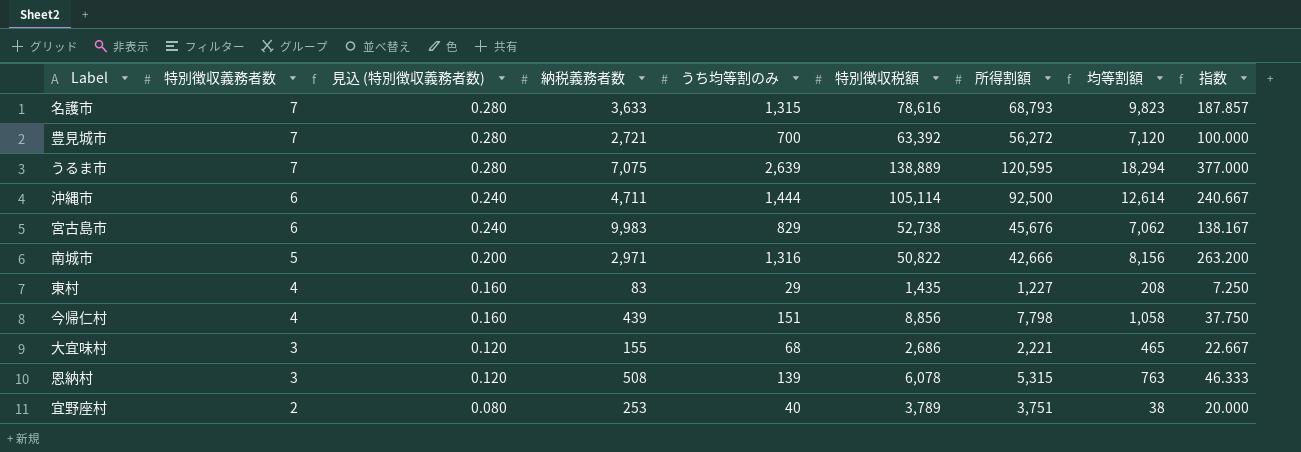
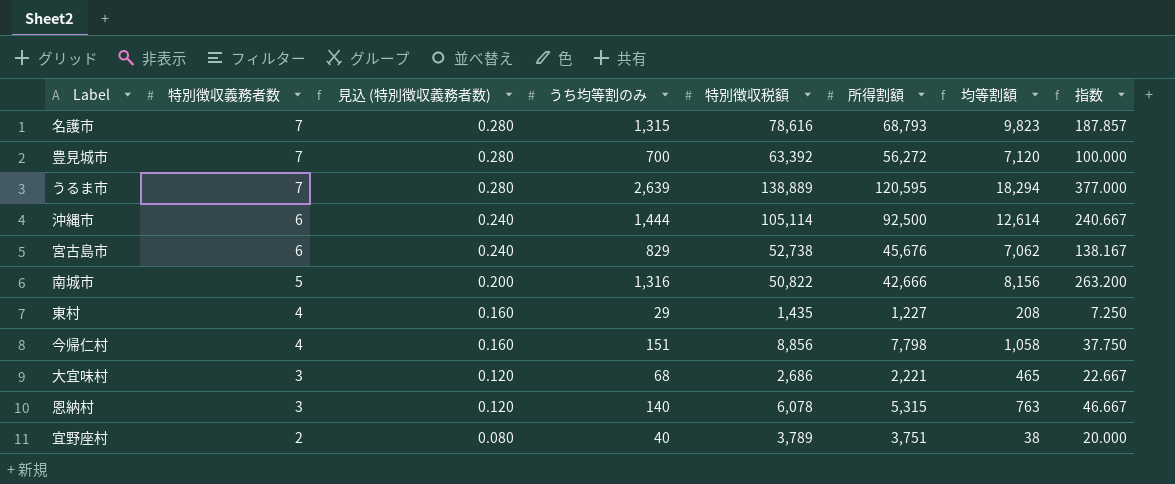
column 納税義務者数 | position: 4 -> none
恩納村 | うち均等割のみ: 139 -> 140
恩納村 | 指数: 46.333 -> 46.667

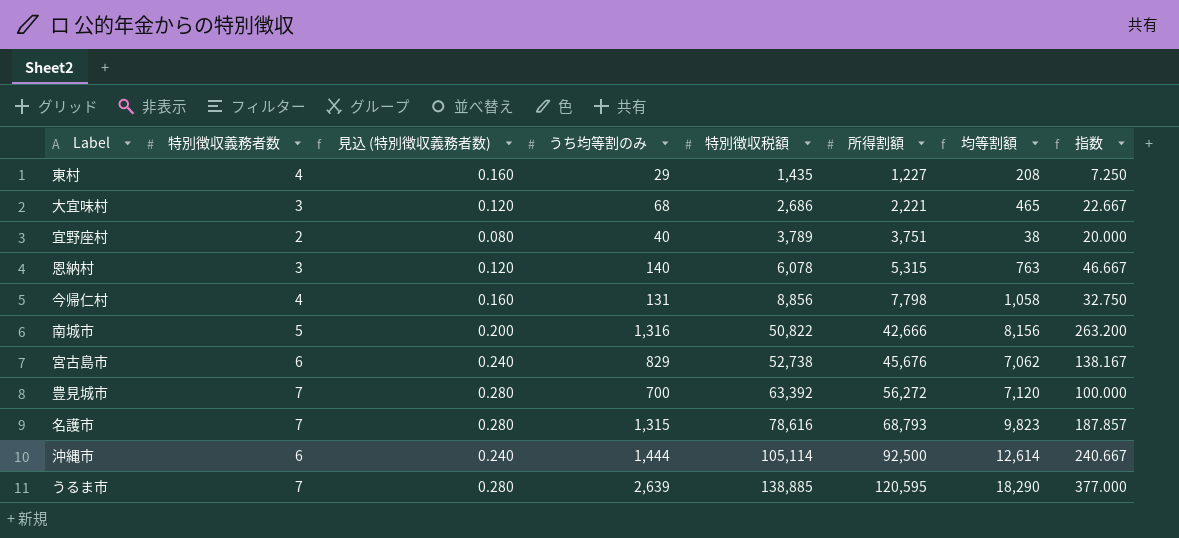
row order: 特別徴収義務者数 descending -> 特別徴収税額 ascending
今帰仁村 | うち均等割のみ: 151 -> 131
今帰仁村 | 指数: 37.750 -> 32.750
うるま市 | 特別徴収税額: 138,889 -> 138,885
うるま市 | 均等割額: 18,294 -> 18,290

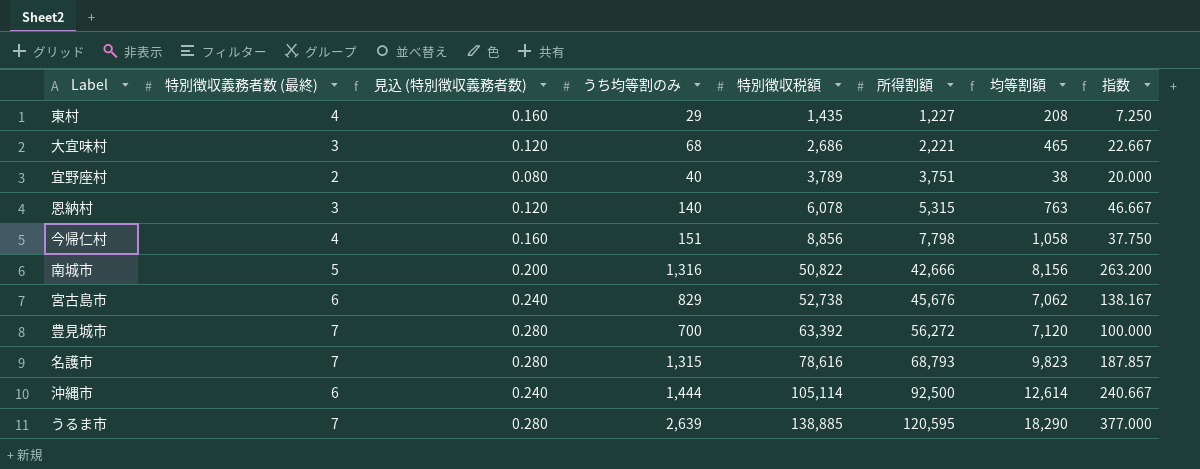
column name: 特別徴収義務者数 -> 特別徴収義務者数 (最終)
今帰仁村 | うち均等割のみ: 131 -> 151
今帰仁村 | 指数: 32.750 -> 37.750

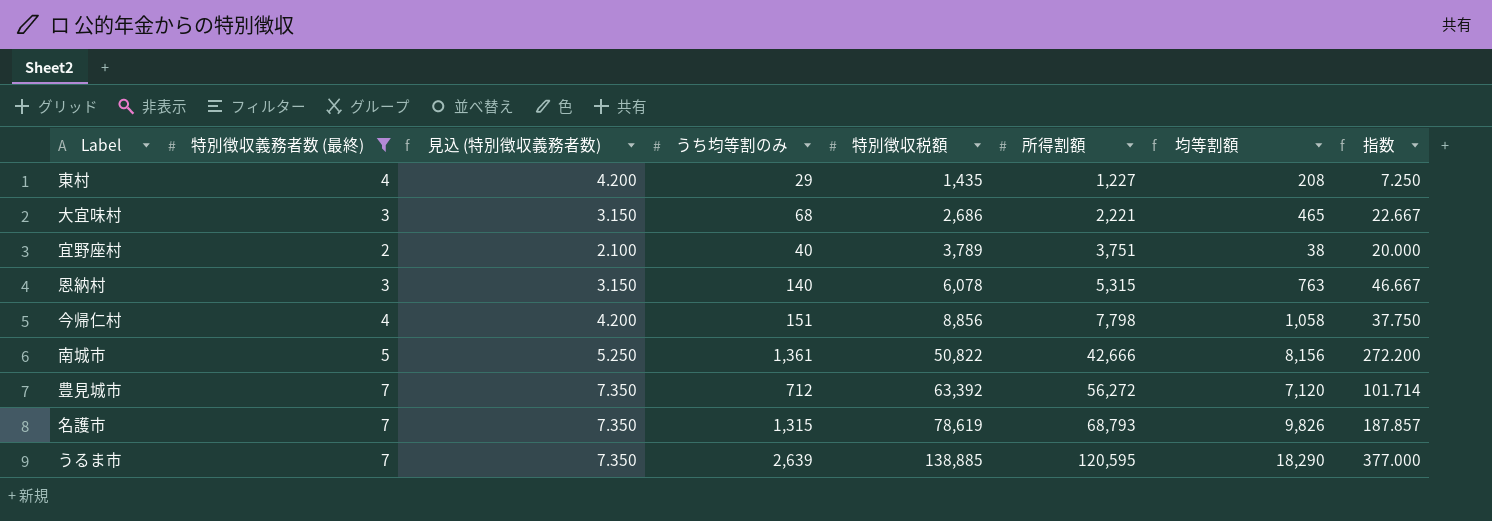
filter: none -> 特別徴収義務者数 (最終) != 6
column 見込 (特別徴収義務者数) | formula: [特別徴収義務者数 (最終)] * 0.04 -> [特別徴収義務者数 (最終)] * 1.05
南城市 | うち均等割のみ: 1,316 -> 1,361
南城市 | 指数: 263.200 -> 272.200
豊見城市 | うち均等割のみ: 700 -> 712
豊見城市 | 指数: 100.000 -> 101.714
名護市 | 特別徴収税額: 78,616 -> 78,619
名護市 | 均等割額: 9,823 -> 9,826

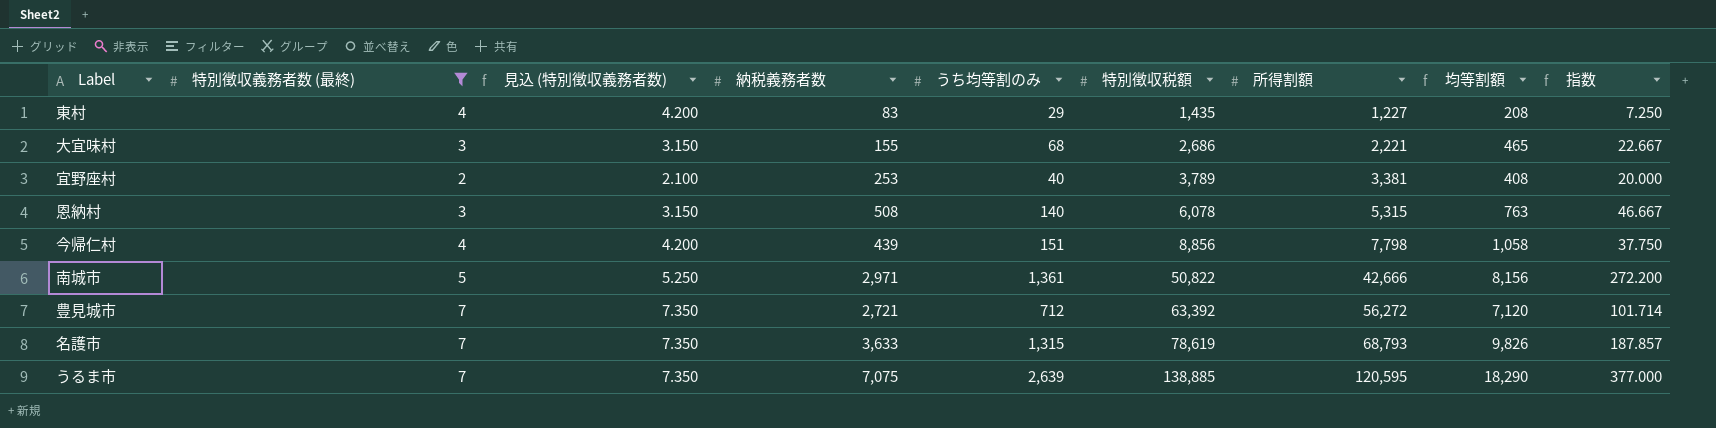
column 納税義務者数 | position: none -> 4
宜野座村 | 所得割額: 3,751 -> 3,381
宜野座村 | 均等割額: 38 -> 408

